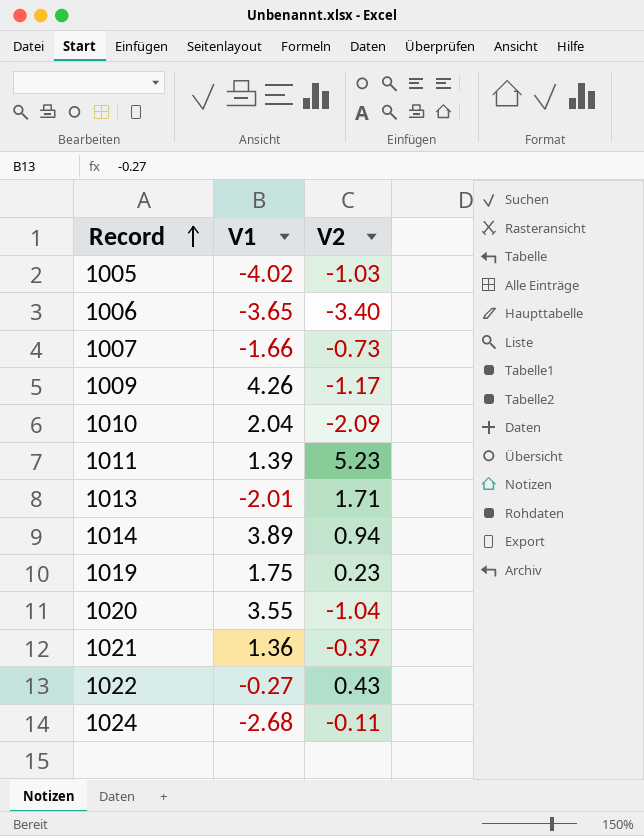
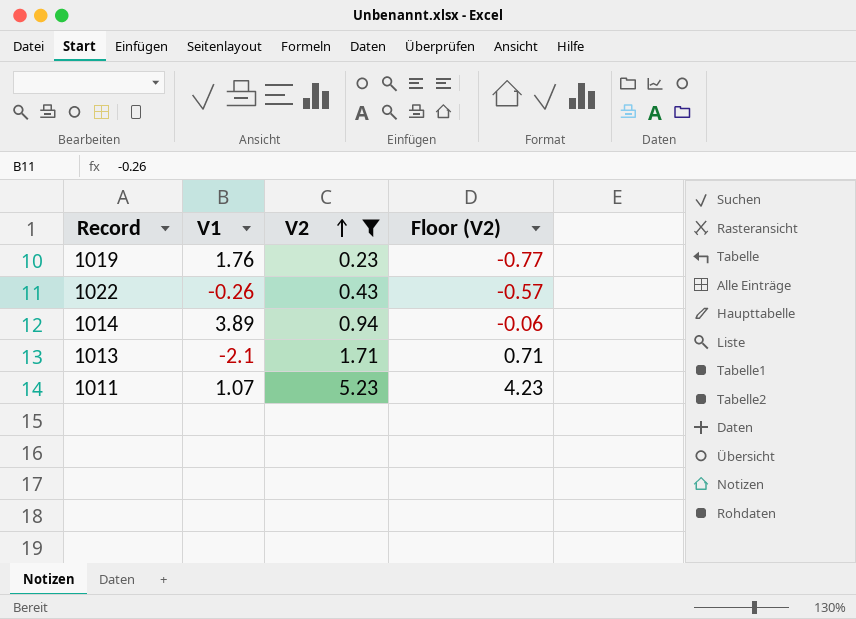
filter: none -> V2 >= 0.23
row order: Record ascending -> V2 ascending
column Floor (V2) | formula: none -> [V2] - 1
1019 | V1: 1.75 -> 1.76
1022 | V1: -0.27 -> -0.26
1013 | V1: -2.01 -> -2.1
1011 | V1: 1.39 -> 1.07

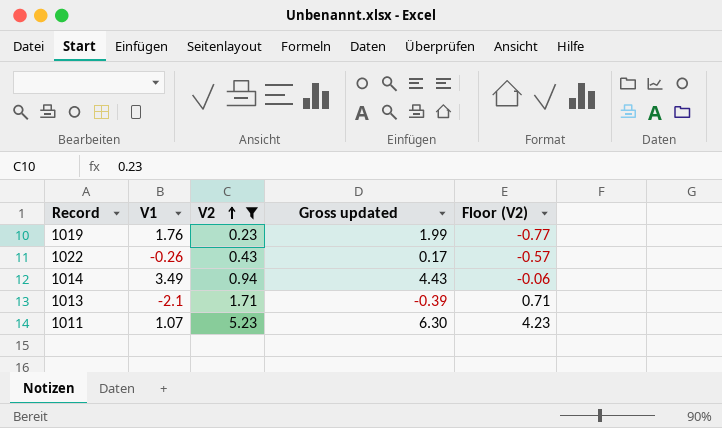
column Gross updated | formula: none -> [V1] + [V2]
1014 | V1: 3.89 -> 3.49

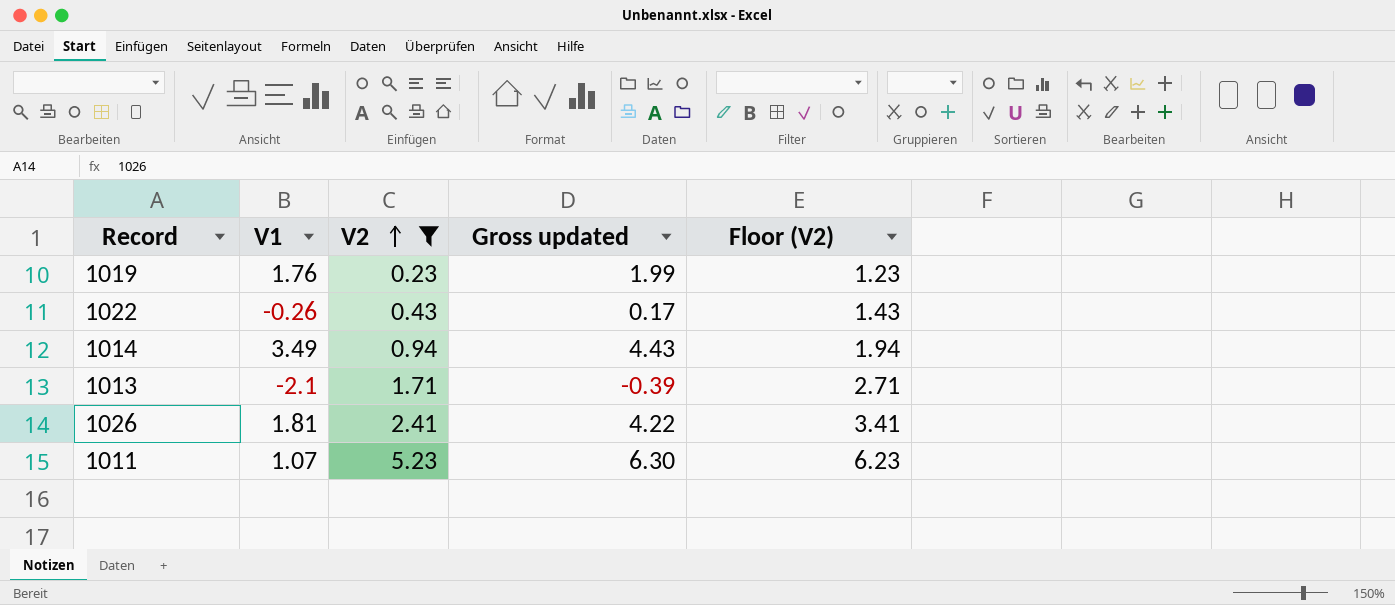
column Floor (V2) | formula: [V2] - 1 -> [V2] + 1
row 1026: none -> 1.81 | 2.41 | 4.22 | 3.41

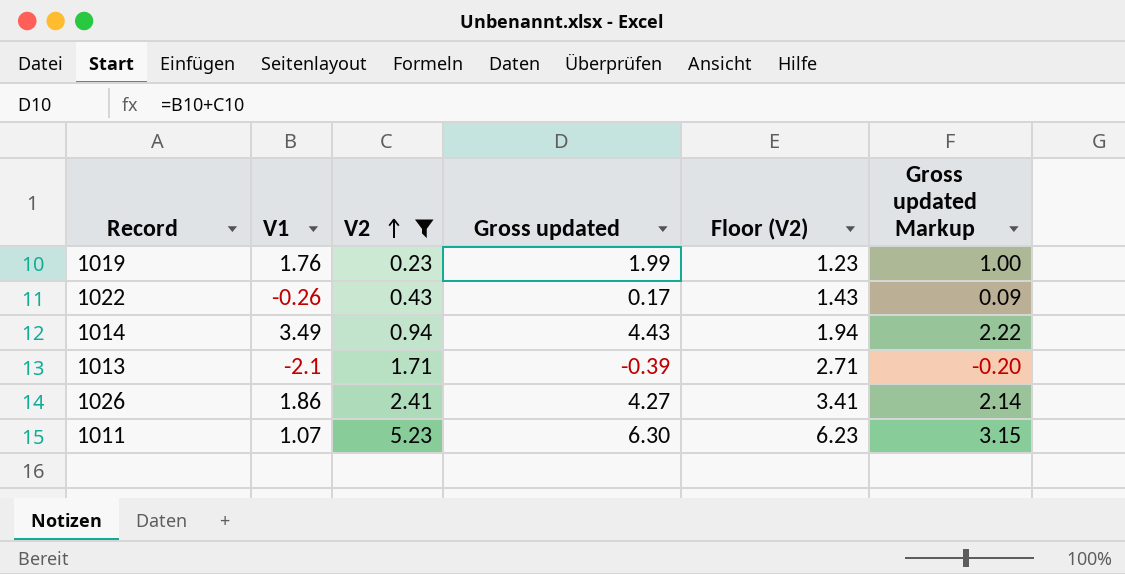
column Gross updated Markup | formula: none -> [Gross updated] * 0.5
1026 | V1: 1.81 -> 1.86
1026 | Gross updated: 4.22 -> 4.27

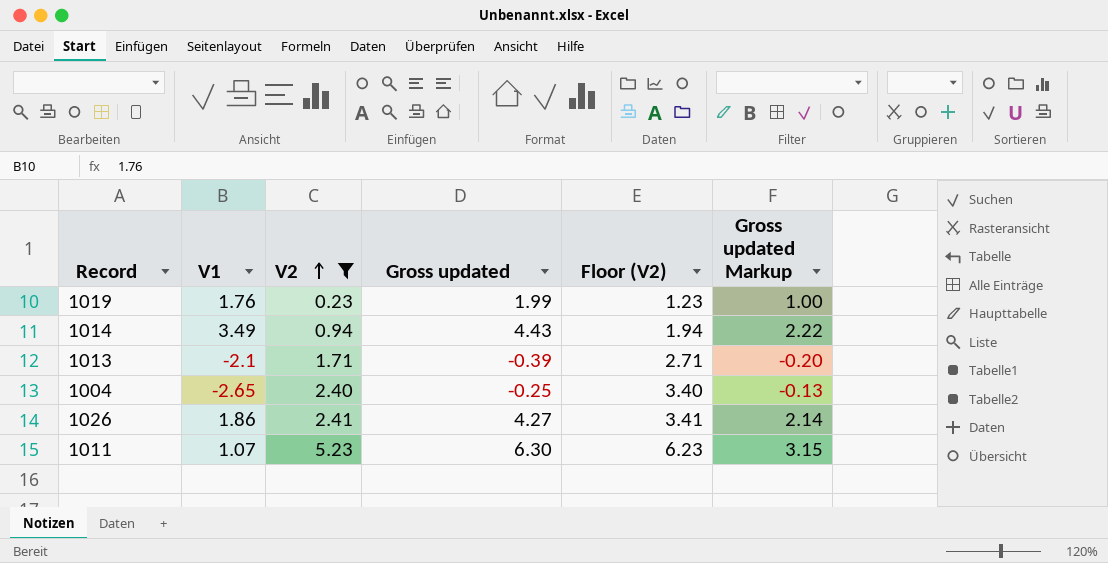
row 1022: -0.26 | 0.43 | 0.17 | 1.43 | 0.09 -> none
row 1004: none -> -2.65 | 2.40 | -0.25 | 3.40 | -0.13

